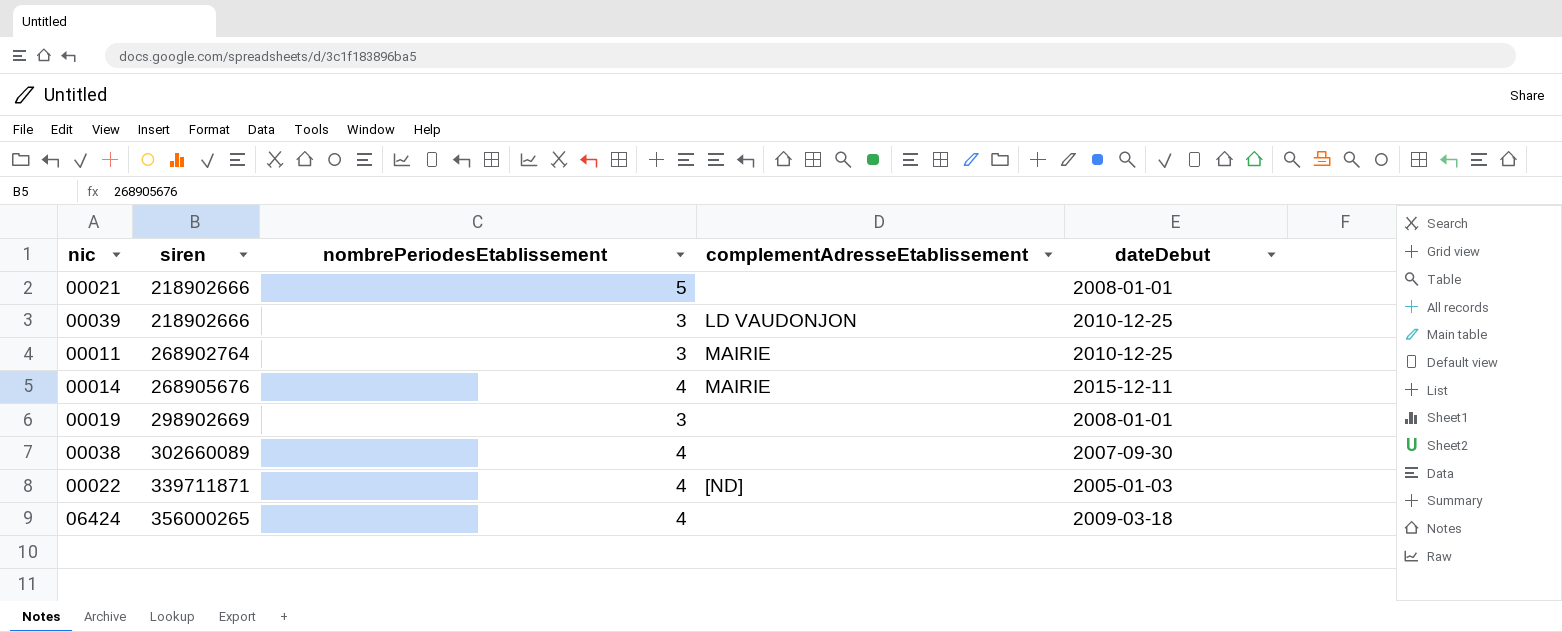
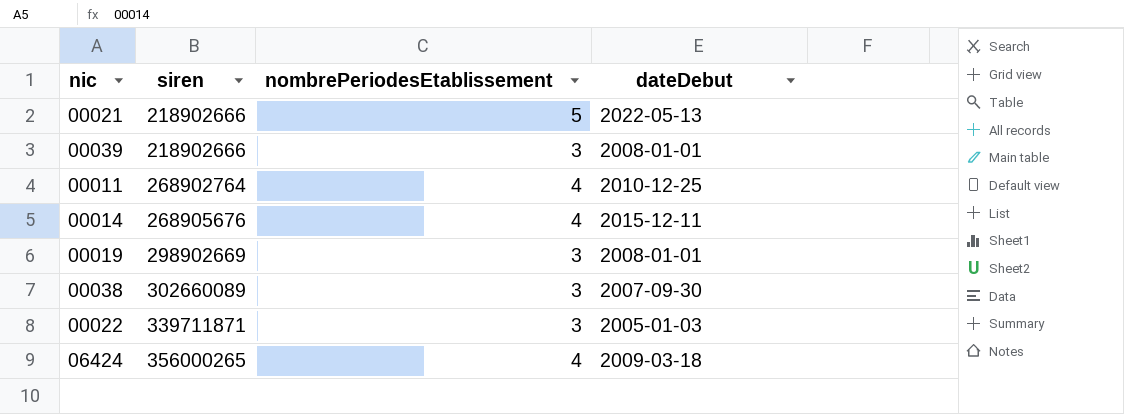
column complementAdresseEtablissement | position: 4 -> none
00021 | dateDebut: 2008-01-01 -> 2022-05-13
00039 | dateDebut: 2010-12-25 -> 2008-01-01
00011 | nombrePeriodesEtablissement: 3 -> 4
00038 | nombrePeriodesEtablissement: 4 -> 3
00022 | nombrePeriodesEtablissement: 4 -> 3

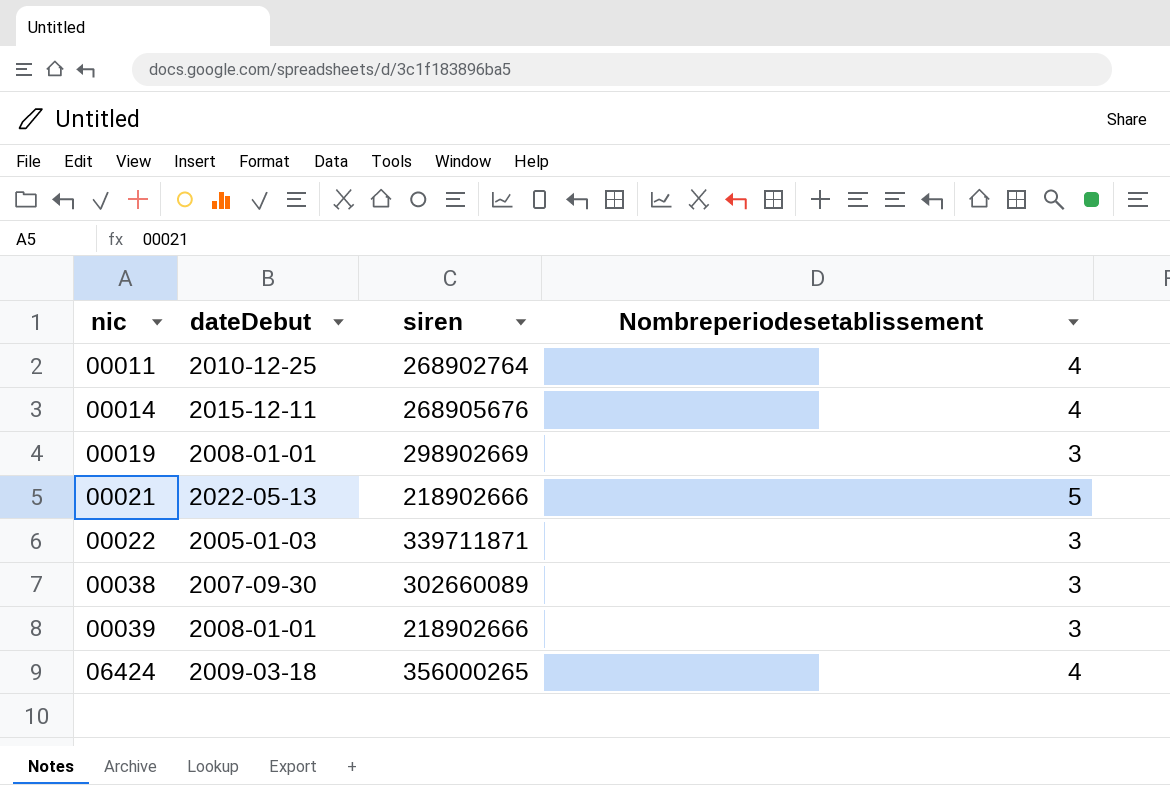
row order: siren ascending -> nic ascending
column dateDebut | position: 4 -> 2
column name: nombrePeriodesEtablissement -> Nombreperiodesetablissement

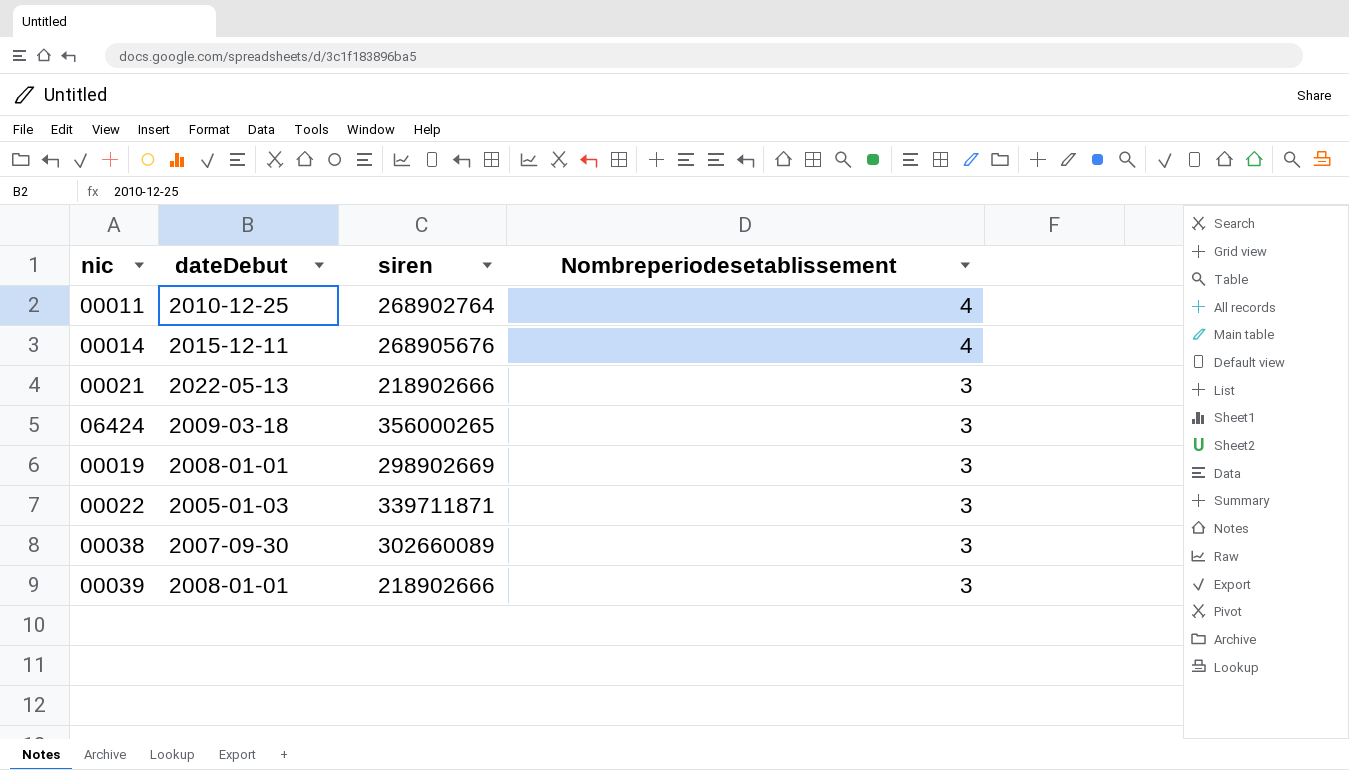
row order: nic ascending -> Nombreperiodesetablissement descending
00021 | Nombreperiodesetablissement: 5 -> 3
06424 | Nombreperiodesetablissement: 4 -> 3

